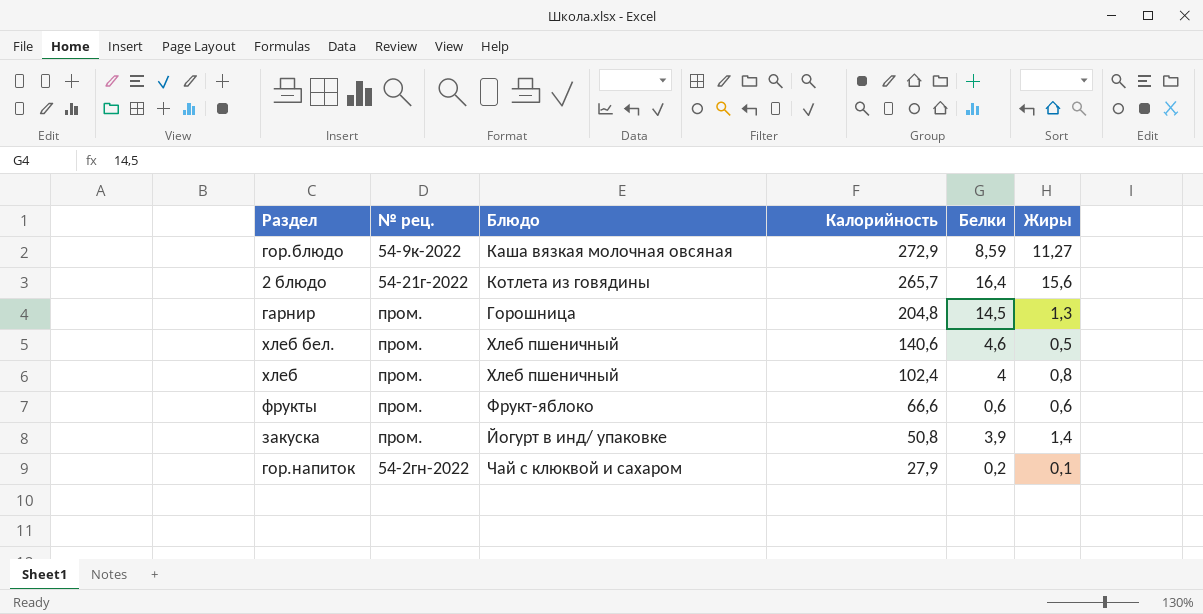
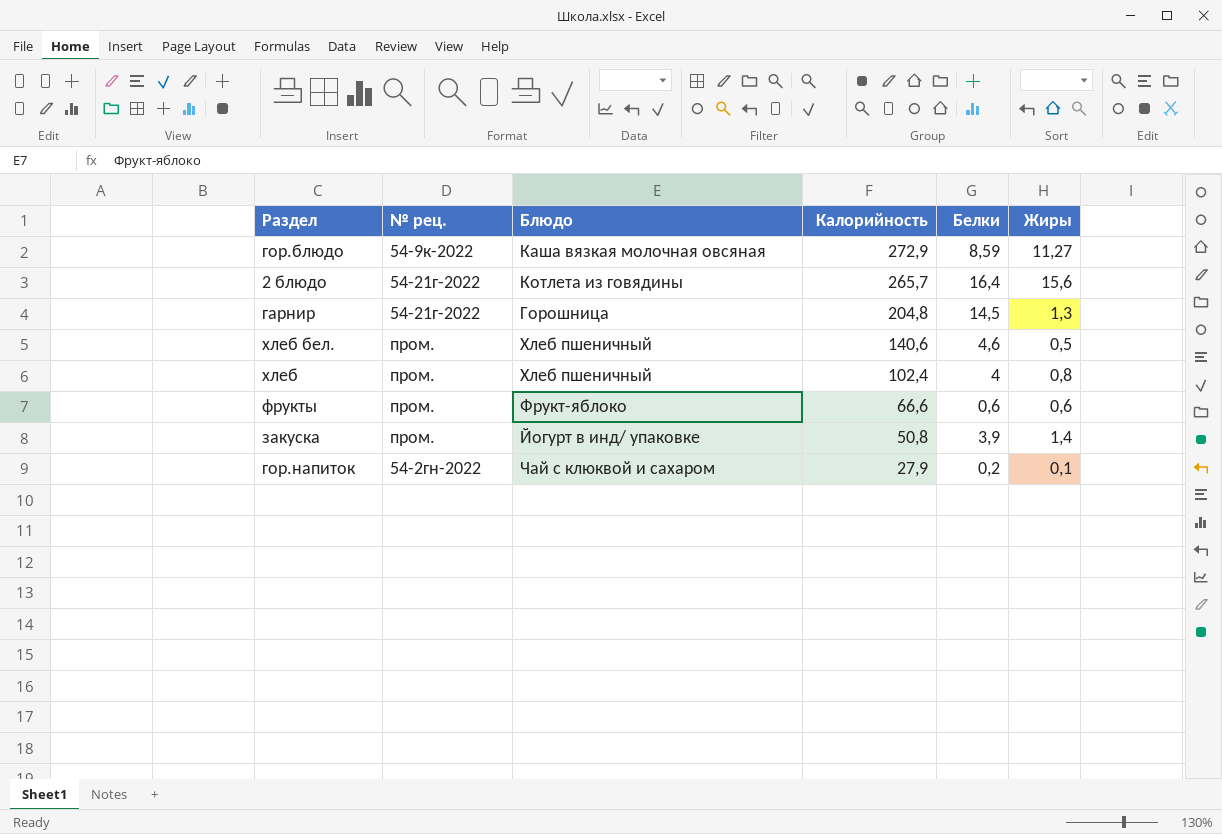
гарнир | № рец.: пром. -> 54-21г-2022

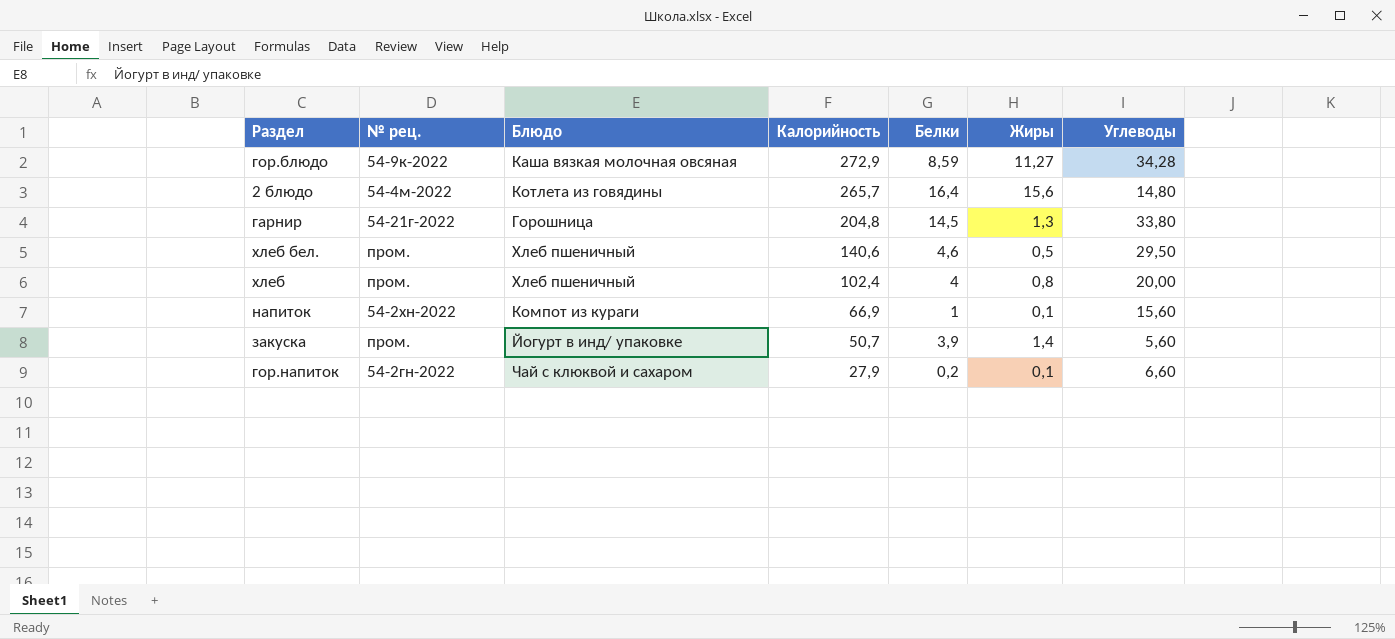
column Углеводы | position: none -> 7
row фрукты: пром. | Фрукт-яблоко | 66,6 | 0,6 | 0,6 -> none
2 блюдо | № рец.: 54-21г-2022 -> 54-4м-2022
row напиток: none -> 54-2хн-2022 | Компот из кураги | 66,9 | 1 | 0,1 | 15,60
закуска | Калорийность: 50,8 -> 50,7

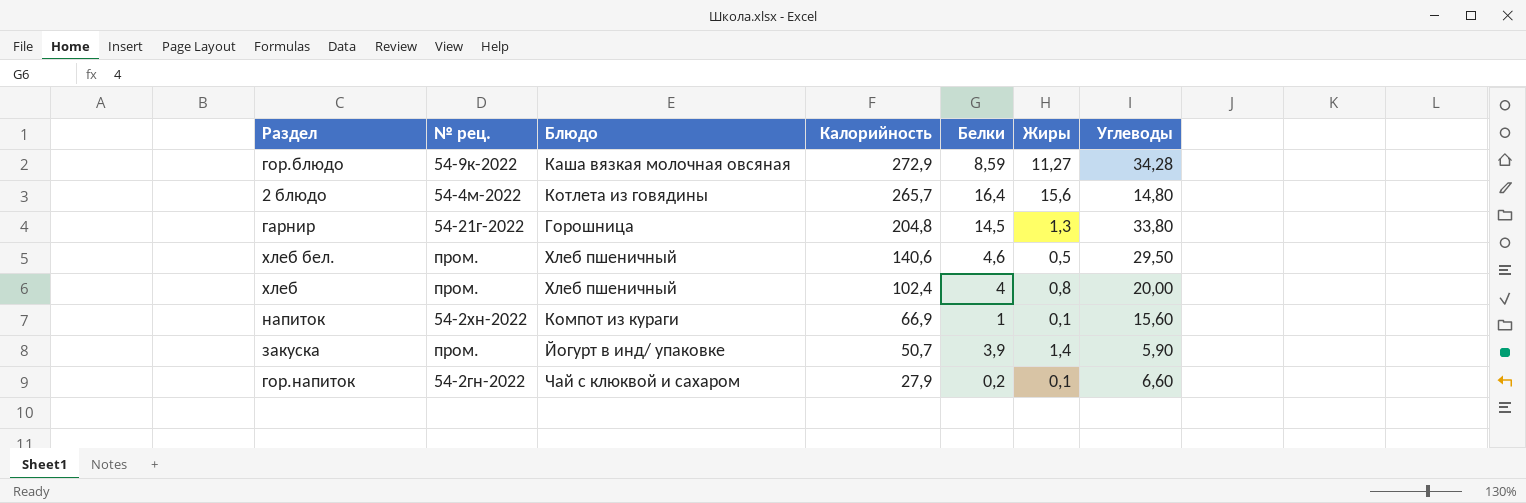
закуска | Углеводы: 5,60 -> 5,90

